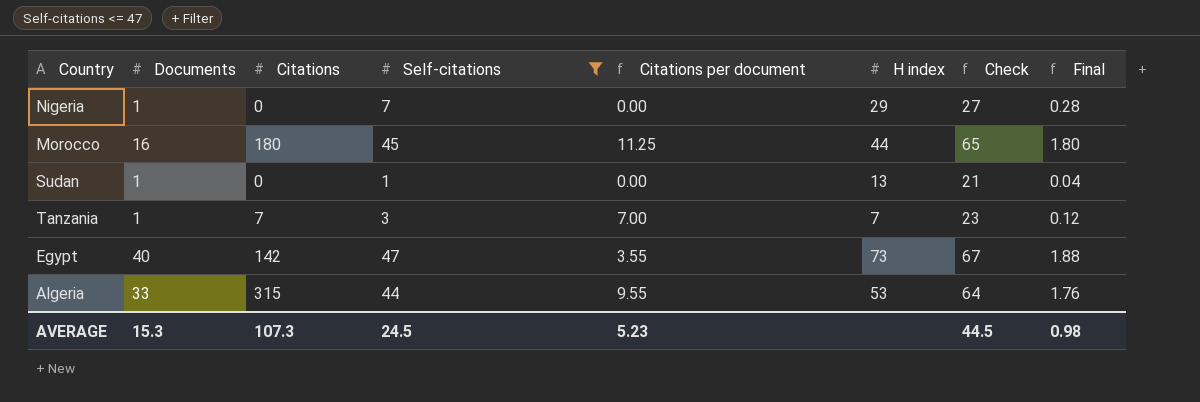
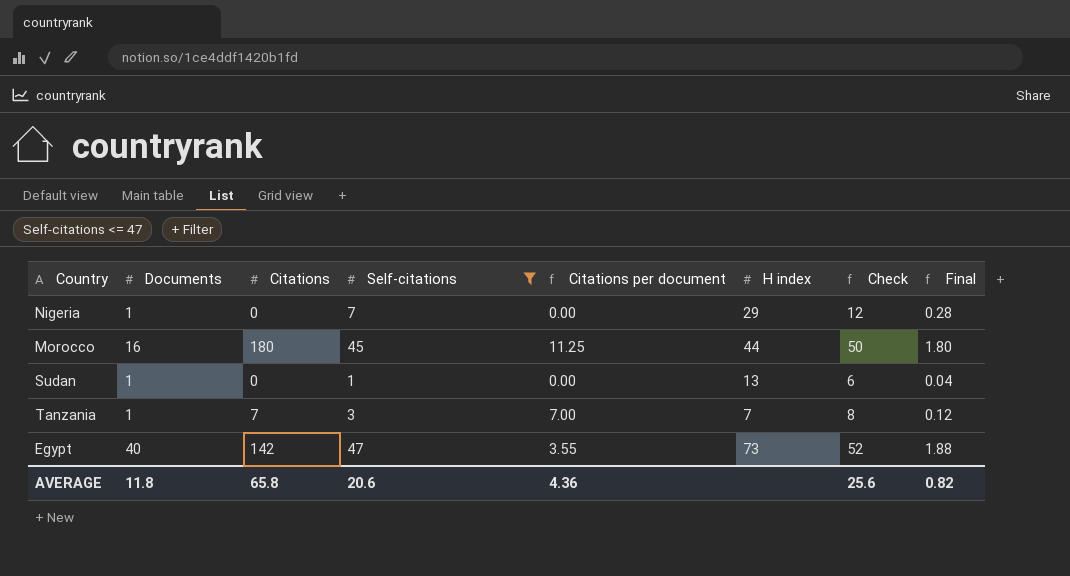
column Check | formula: [Self-citations] + 20 -> [Self-citations] + 5
row Algeria: 33 | 315 | 44 | 9.55 | 53 | 64 | 1.76 -> none
AVERAGE | Documents: 15.3 -> 11.8
AVERAGE | Citations: 107.3 -> 65.8
AVERAGE | Self-citations: 24.5 -> 20.6
AVERAGE | Citations per document: 5.23 -> 4.36
AVERAGE | Check: 44.5 -> 25.6
AVERAGE | Final: 0.98 -> 0.82

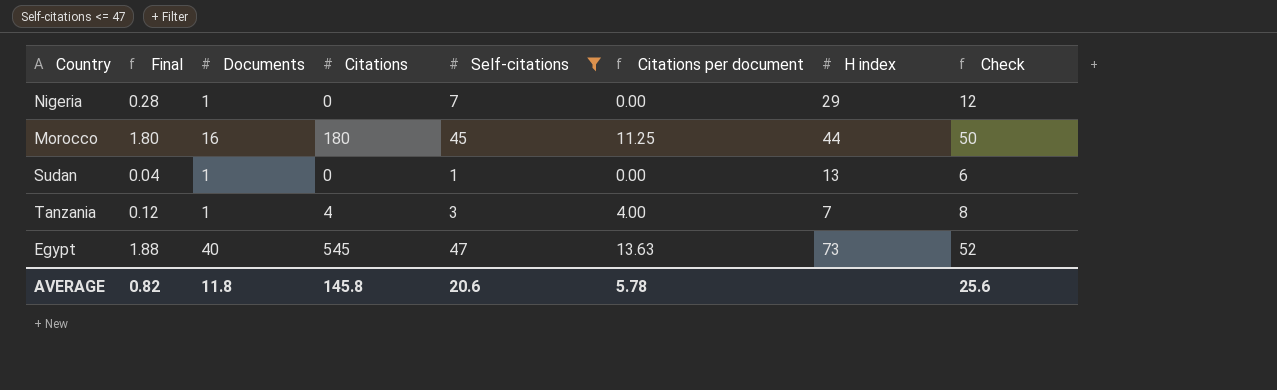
column Final | position: 8 -> 2
Tanzania | Citations: 7 -> 4
Tanzania | Citations per document: 7.00 -> 4.00
Egypt | Citations: 142 -> 545
Egypt | Citations per document: 3.55 -> 13.63
AVERAGE | Citations: 65.8 -> 145.8
AVERAGE | Citations per document: 4.36 -> 5.78

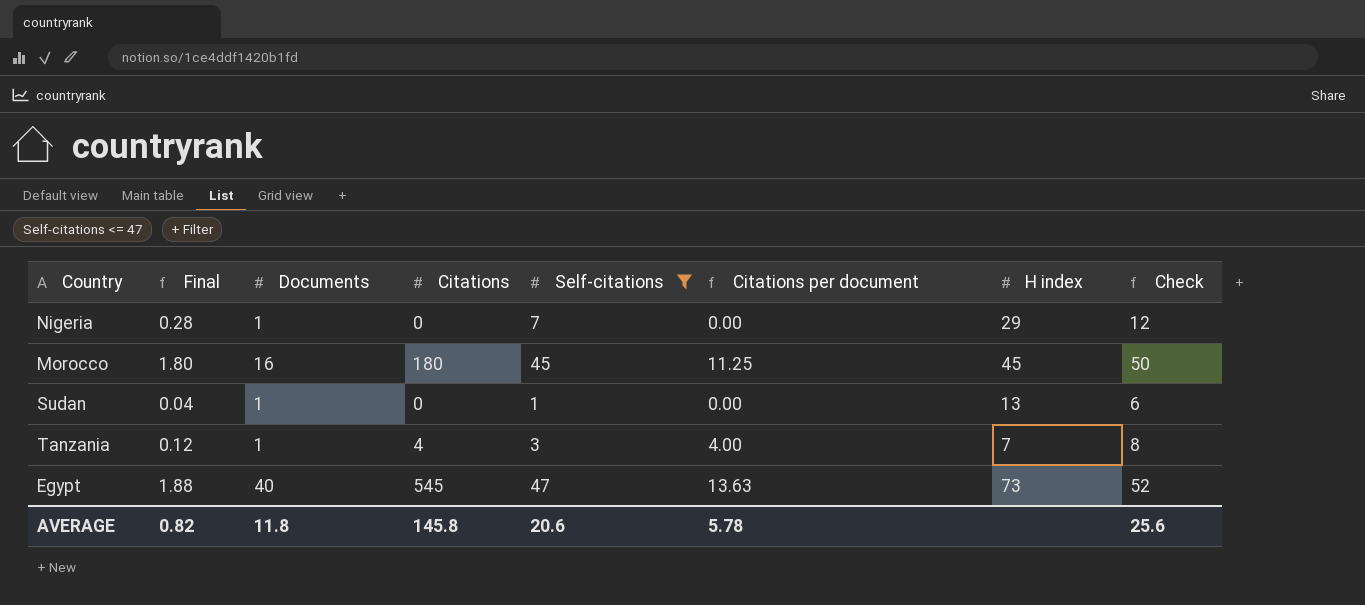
Morocco | H index: 44 -> 45

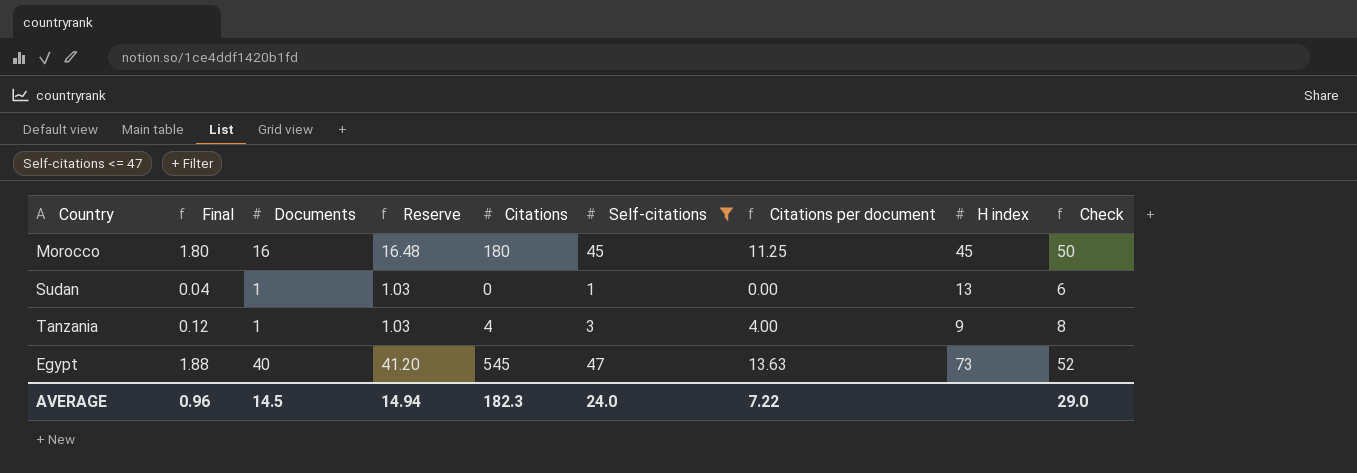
column Reserve | formula: none -> [Documents] * 1.03
row Nigeria: 0.28 | 1 | 0 | 7 | 0.00 | 29 | 12 -> none
Tanzania | H index: 7 -> 9
AVERAGE | Final: 0.82 -> 0.96
AVERAGE | Documents: 11.8 -> 14.5
AVERAGE | Citations: 145.8 -> 182.3
AVERAGE | Self-citations: 20.6 -> 24.0
AVERAGE | Citations per document: 5.78 -> 7.22
AVERAGE | Check: 25.6 -> 29.0

